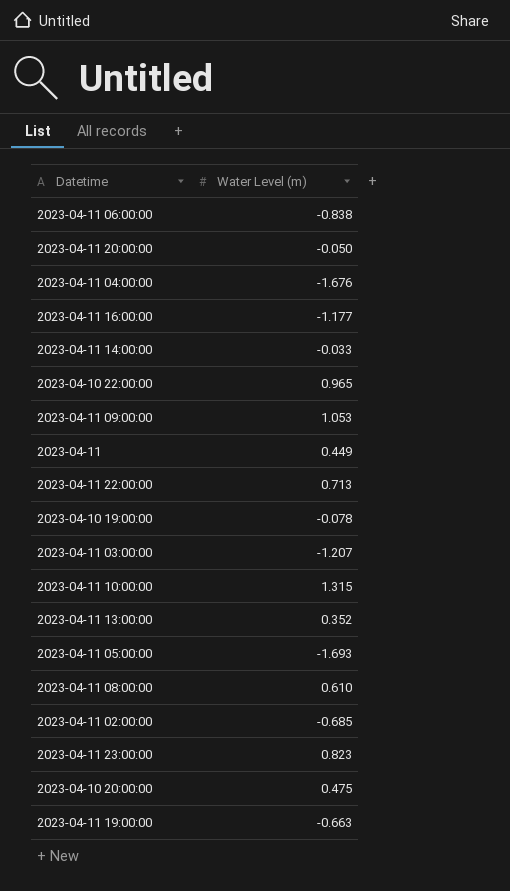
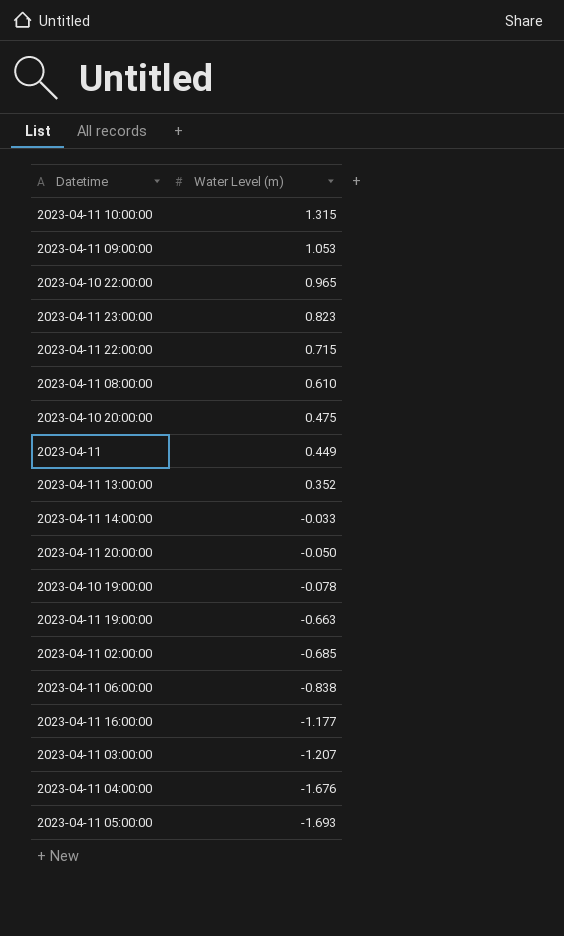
row order: none -> Water Level (m) descending
2023-04-11 22:00:00 | Water Level (m): 0.713 -> 0.715

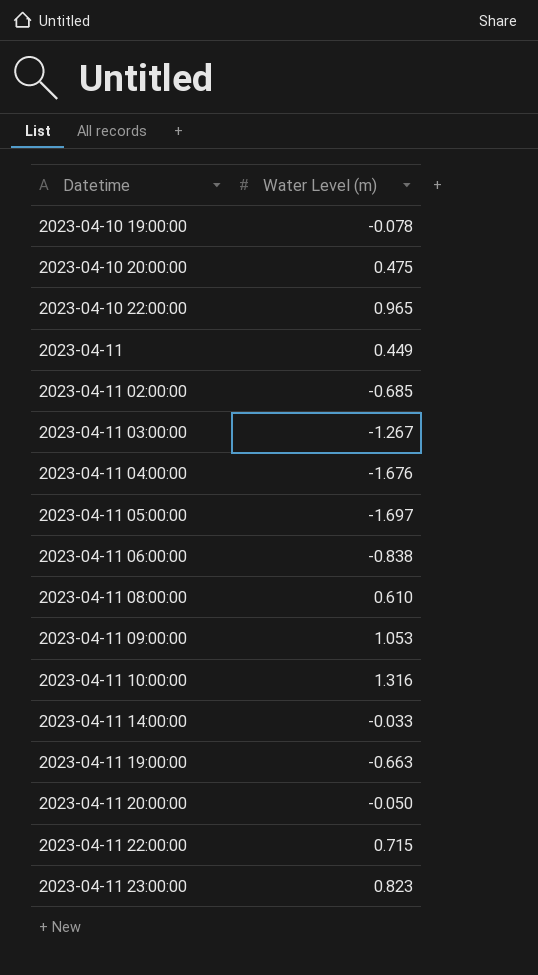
row order: Water Level (m) descending -> Datetime ascending
row 2023-04-11 13:00:00: 0.352 -> none
row 2023-04-11 16:00:00: -1.177 -> none
2023-04-11 03:00:00 | Water Level (m): -1.207 -> -1.267
2023-04-11 05:00:00 | Water Level (m): -1.693 -> -1.697
2023-04-11 10:00:00 | Water Level (m): 1.315 -> 1.316

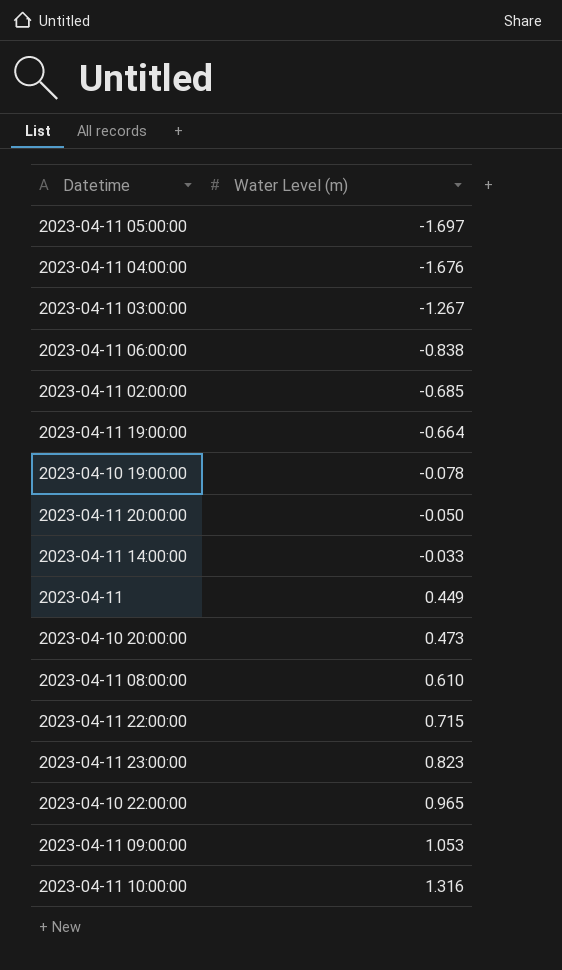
row order: Datetime ascending -> Water Level (m) ascending
2023-04-11 19:00:00 | Water Level (m): -0.663 -> -0.664
2023-04-10 20:00:00 | Water Level (m): 0.475 -> 0.473

